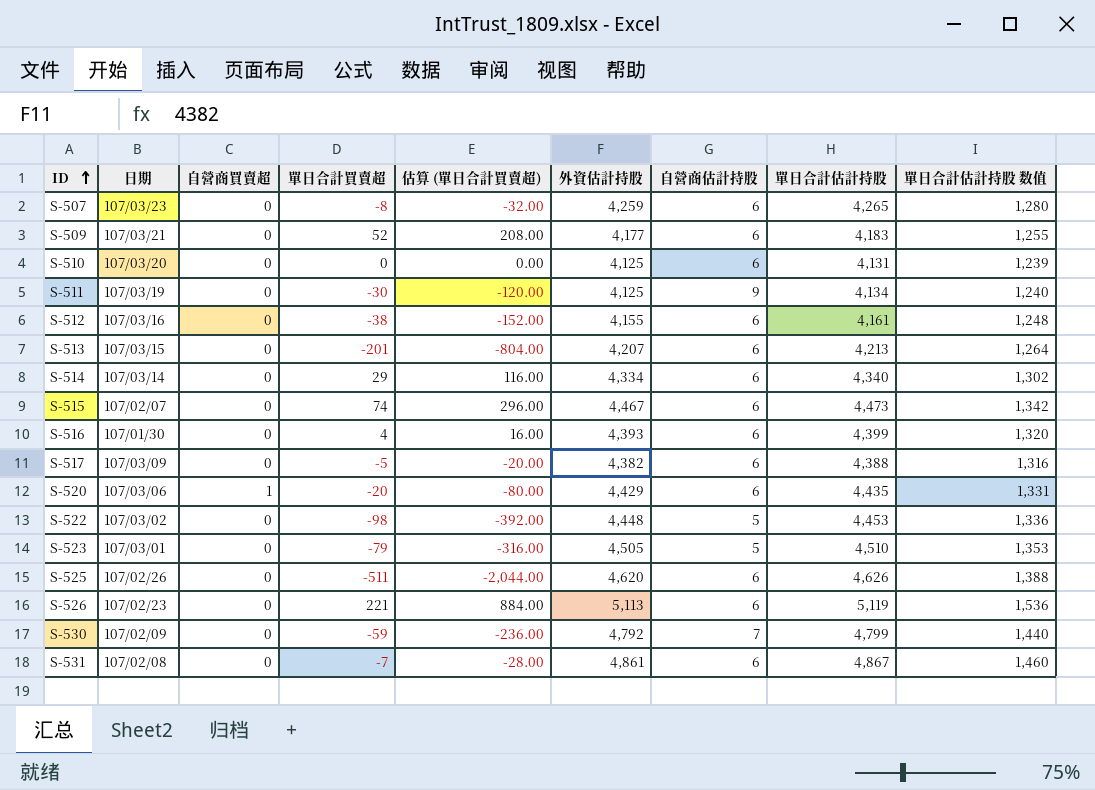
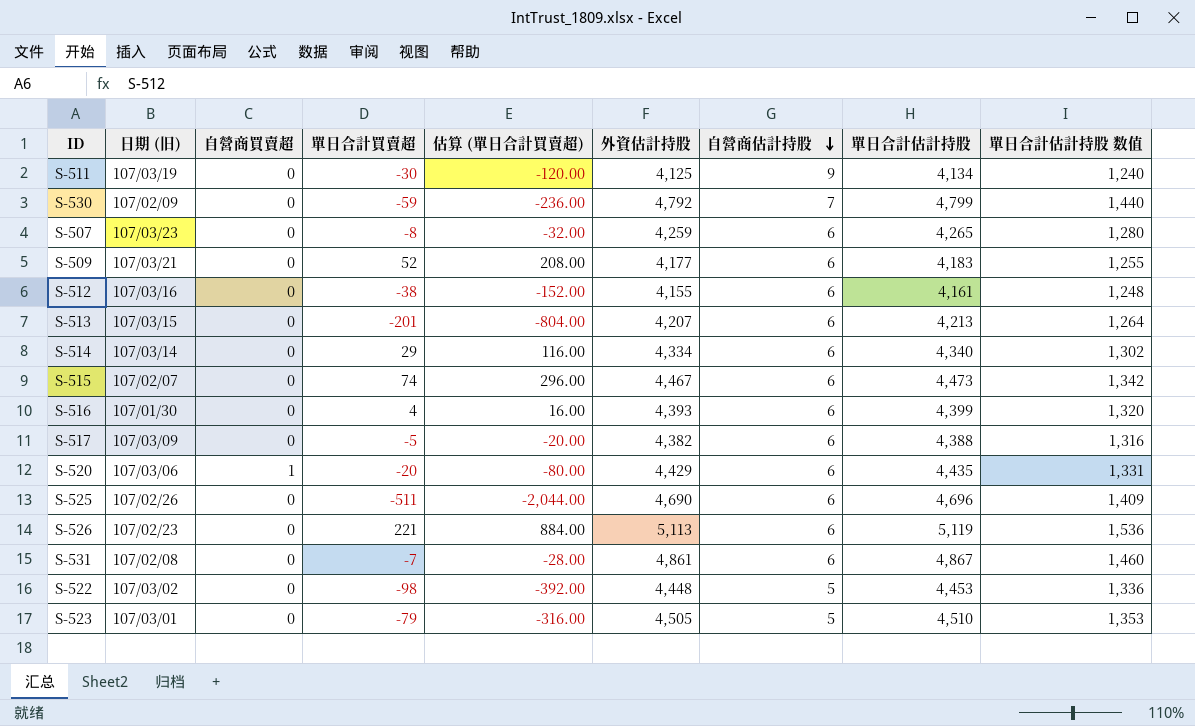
row order: ID ascending -> 自營商估計持股 descending
column name: 日期 -> 日期 (旧)
row S-510: 107/03/20 | 0 | 0 | 0.00 | 4,125 | 6 | 4,131 | 1,239 -> none
S-525 | 外資估計持股: 4,620 -> 4,690
S-525 | 單日合計估計持股: 4,626 -> 4,696
S-525 | 單日合計估計持股 数值: 1,388 -> 1,409

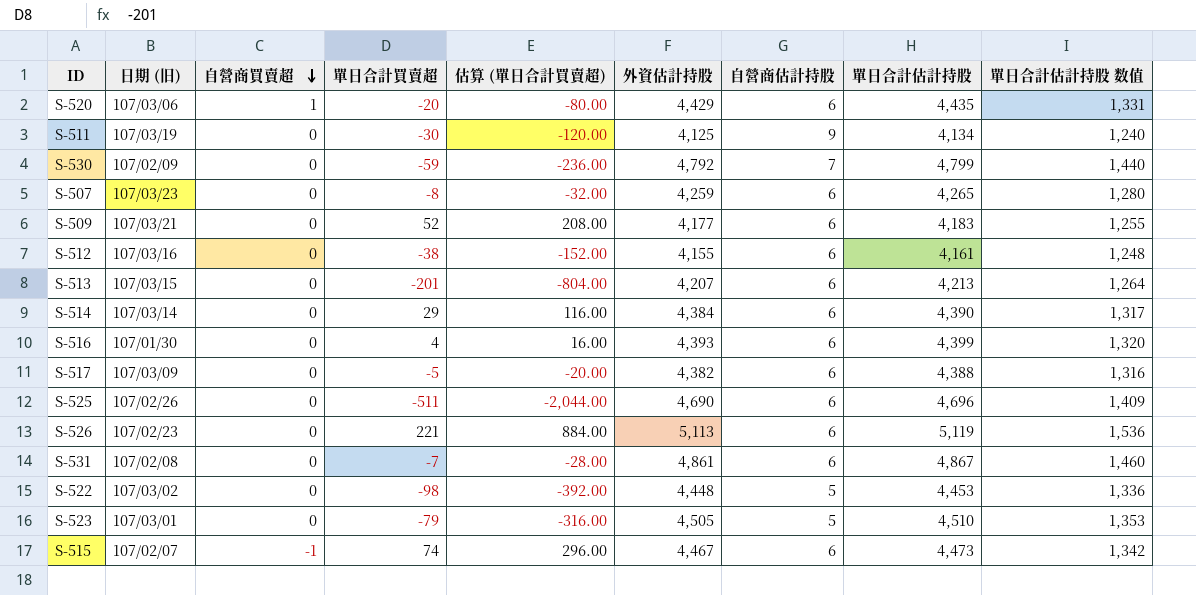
row order: 自營商估計持股 descending -> 自營商買賣超 descending
S-514 | 外資估計持股: 4,334 -> 4,384
S-514 | 單日合計估計持股: 4,340 -> 4,390
S-514 | 單日合計估計持股 数值: 1,302 -> 1,317
S-515 | 自營商買賣超: 0 -> -1

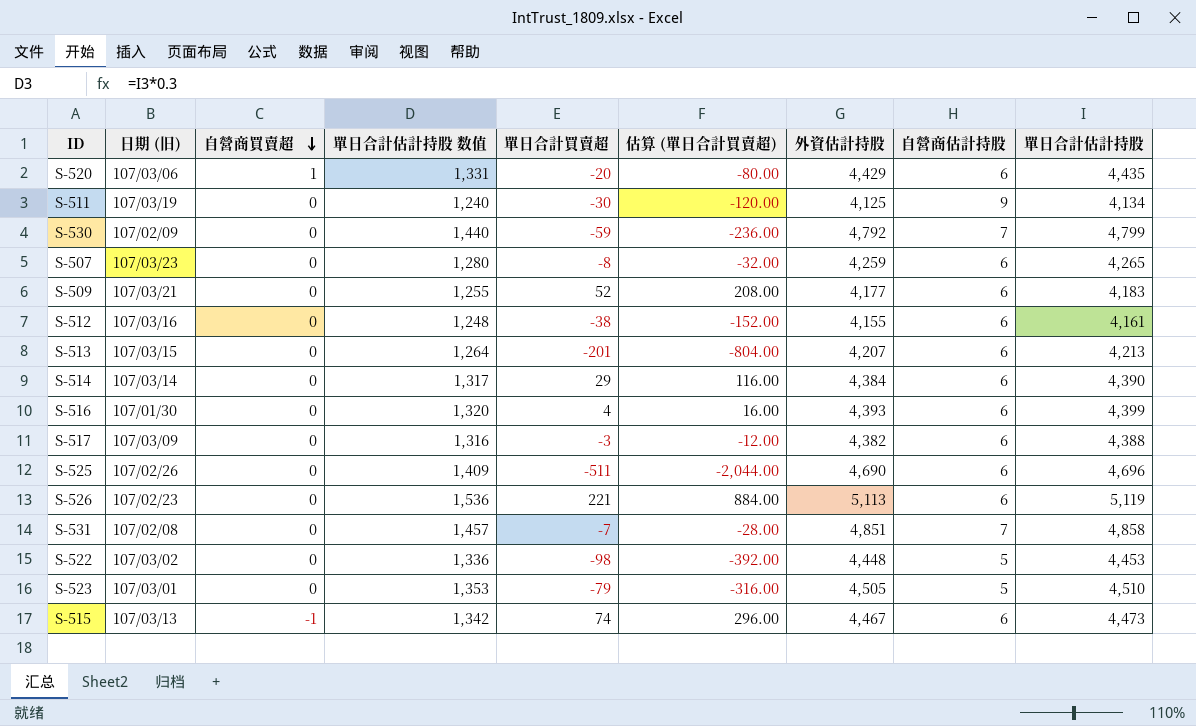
column 單日合計估計持股 数值 | position: 9 -> 4
S-517 | 單日合計買賣超: -5 -> -3
S-517 | 估算 (單日合計買賣超): -20.00 -> -12.00
S-531 | 單日合計估計持股 数值: 1,460 -> 1,457
S-531 | 外資估計持股: 4,861 -> 4,851
S-531 | 自營商估計持股: 6 -> 7
S-531 | 單日合計估計持股: 4,867 -> 4,858
S-515 | 日期 (旧): 107/02/07 -> 107/03/13

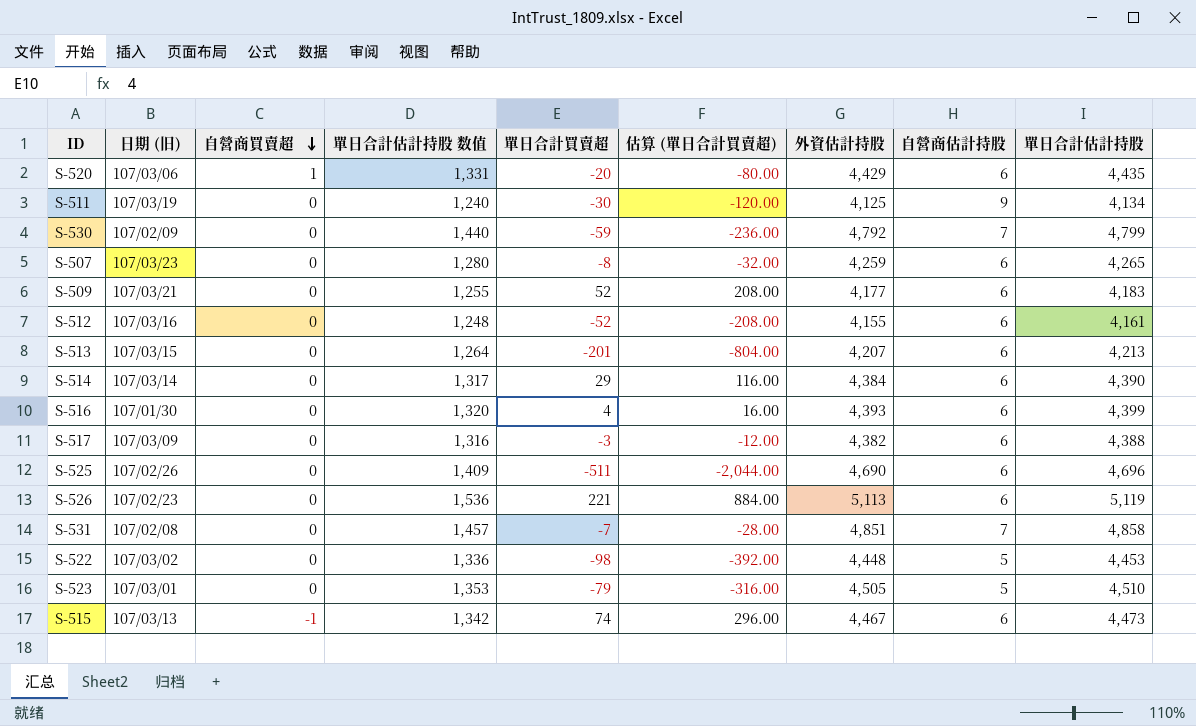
S-512 | 單日合計買賣超: -38 -> -52
S-512 | 估算 (單日合計買賣超): -152.00 -> -208.00

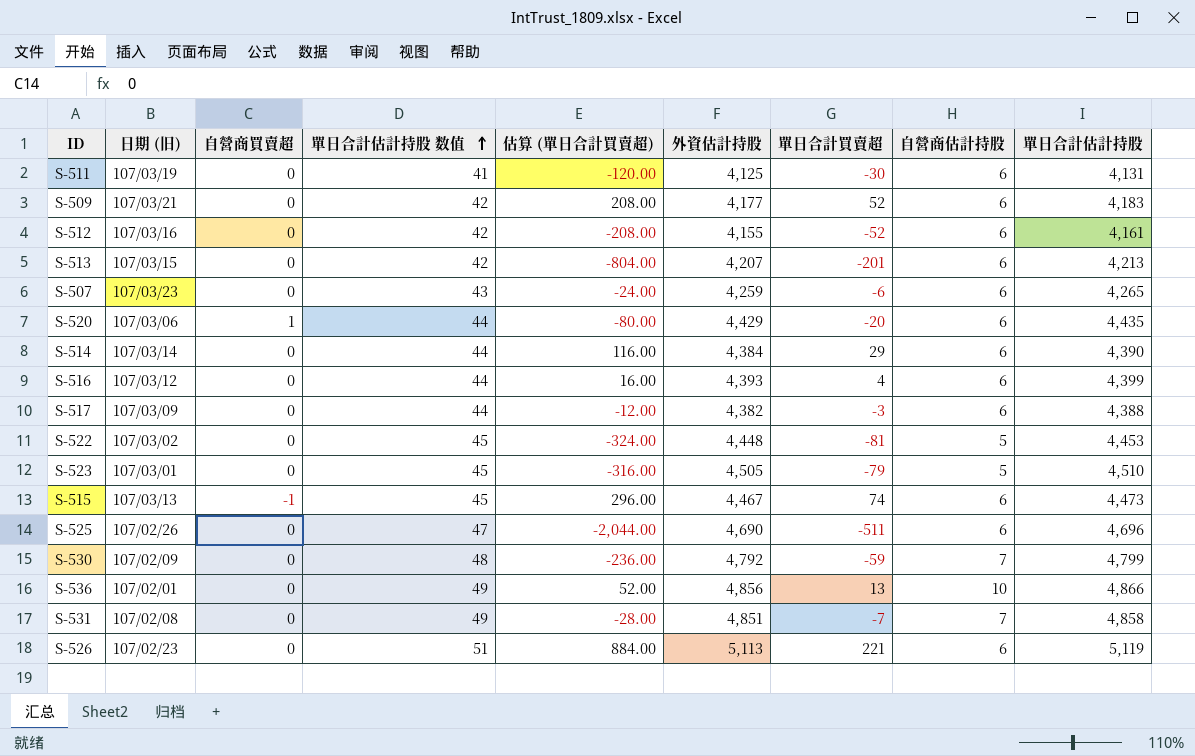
row order: 自營商買賣超 descending -> 單日合計估計持股 数值 ascending
column 單日合計估計持股 数值 | formula: [單日合計估計持股] * 0.3 -> [單日合計估計持股] * 0.01
column 單日合計買賣超 | position: 5 -> 7
S-511 | 自營商估計持股: 9 -> 6
S-511 | 單日合計估計持股: 4,134 -> 4,131
S-507 | 估算 (單日合計買賣超): -32.00 -> -24.00
S-507 | 單日合計買賣超: -8 -> -6
S-516 | 日期 (旧): 107/01/30 -> 107/03/12
S-522 | 估算 (單日合計買賣超): -392.00 -> -324.00
S-522 | 單日合計買賣超: -98 -> -81
row S-536: none -> 107/02/01 | 0 | 49 | 52.00 | 4,856 | 13 | 10 | 4,866

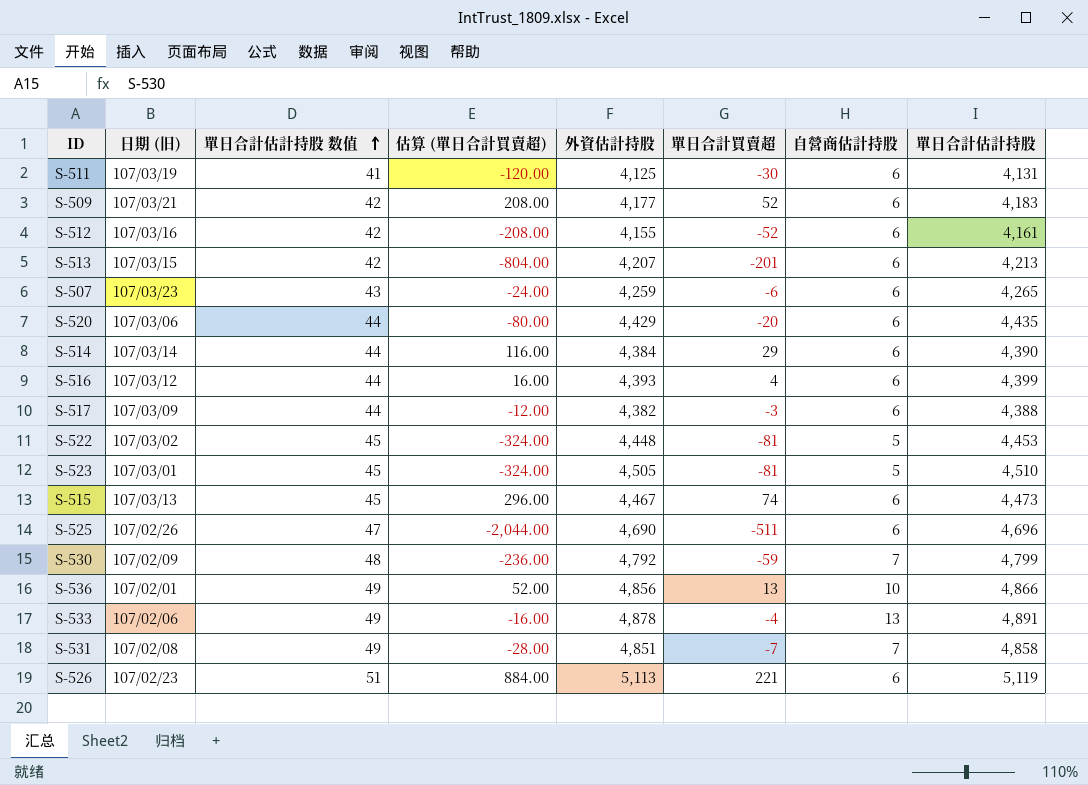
column 自營商買賣超 | position: 3 -> none
S-523 | 估算 (單日合計買賣超): -316.00 -> -324.00
S-523 | 單日合計買賣超: -79 -> -81
row S-533: none -> 107/02/06 | 49 | -16.00 | 4,878 | -4 | 13 | 4,891

